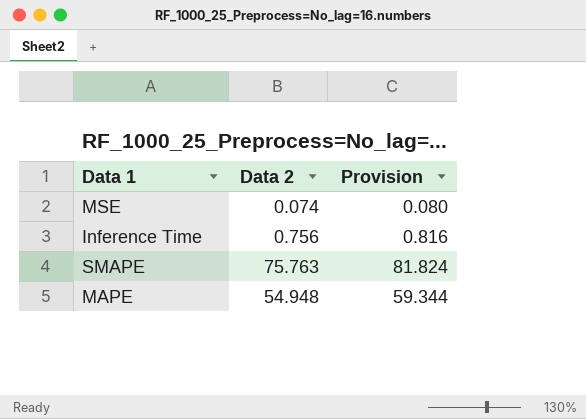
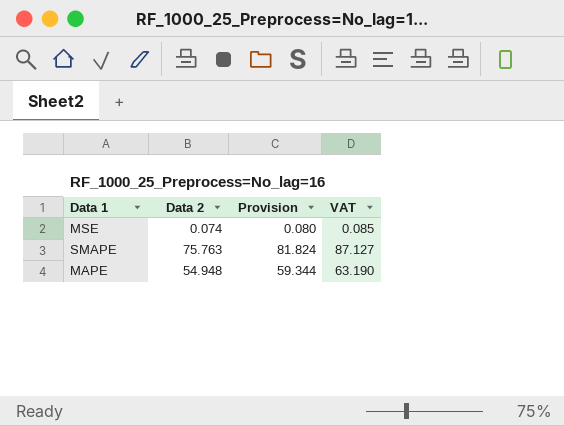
column VAT | formula: none -> [Data 2] * 1.15
row Inference Time: 0.756 | 0.816 -> none

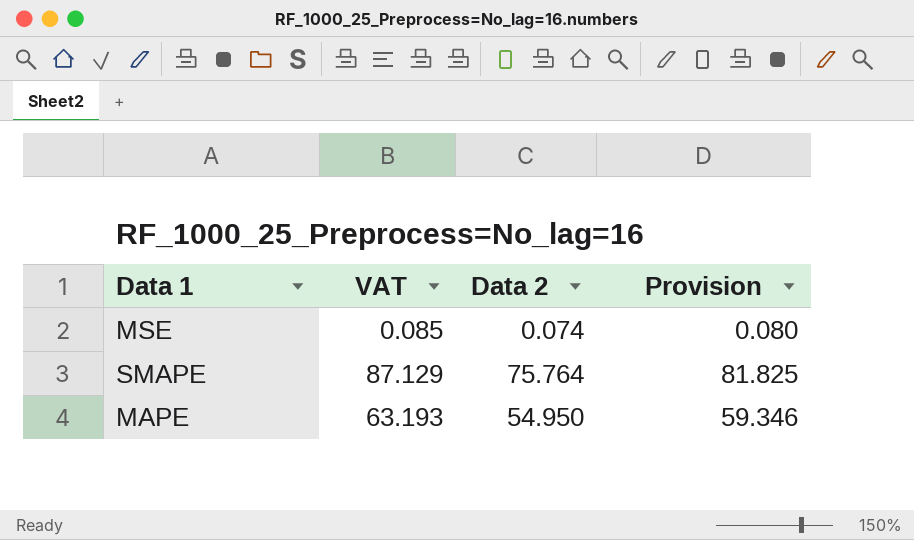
column VAT | position: 4 -> 2
SMAPE | VAT: 87.127 -> 87.129
SMAPE | Data 2: 75.763 -> 75.764
SMAPE | Provision: 81.824 -> 81.825
MAPE | VAT: 63.190 -> 63.193
MAPE | Data 2: 54.948 -> 54.950
MAPE | Provision: 59.344 -> 59.346

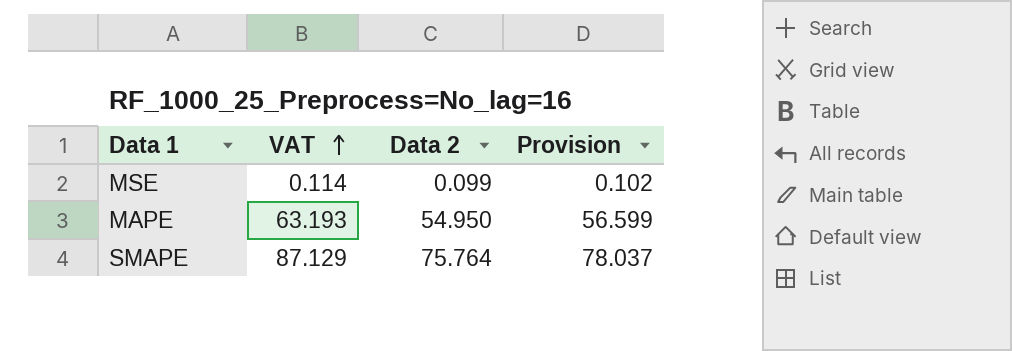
row order: none -> VAT ascending
column Provision | formula: [Data 2] * 1.08 -> [Data 2] * 1.03
MSE | VAT: 0.085 -> 0.114
MSE | Data 2: 0.074 -> 0.099

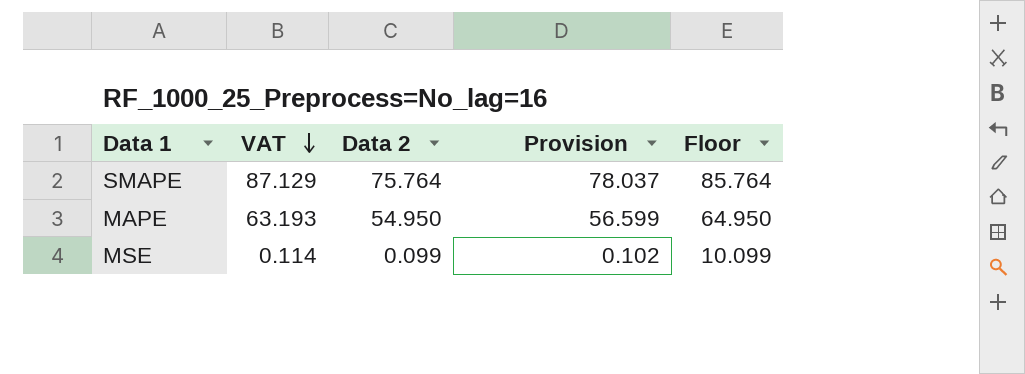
row order: VAT ascending -> VAT descending
column Floor | formula: none -> [Data 2] + 10

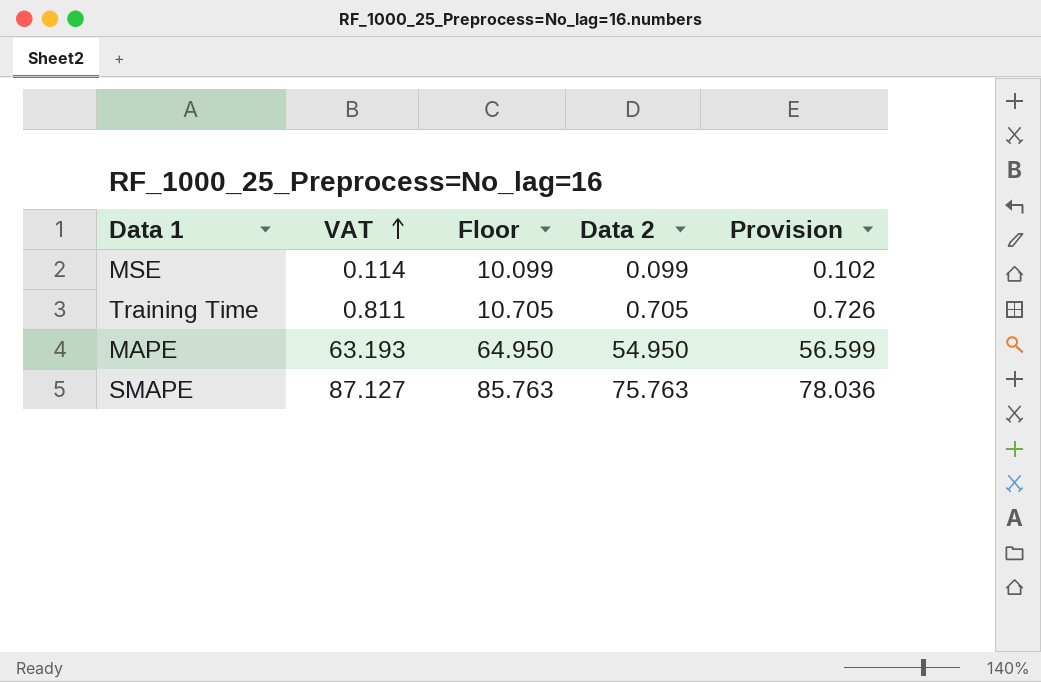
row order: VAT descending -> VAT ascending
column Floor | position: 5 -> 3
row Training Time: none -> 0.811 | 10.705 | 0.705 | 0.726
SMAPE | VAT: 87.129 -> 87.127
SMAPE | Floor: 85.764 -> 85.763
SMAPE | Data 2: 75.764 -> 75.763
SMAPE | Provision: 78.037 -> 78.036

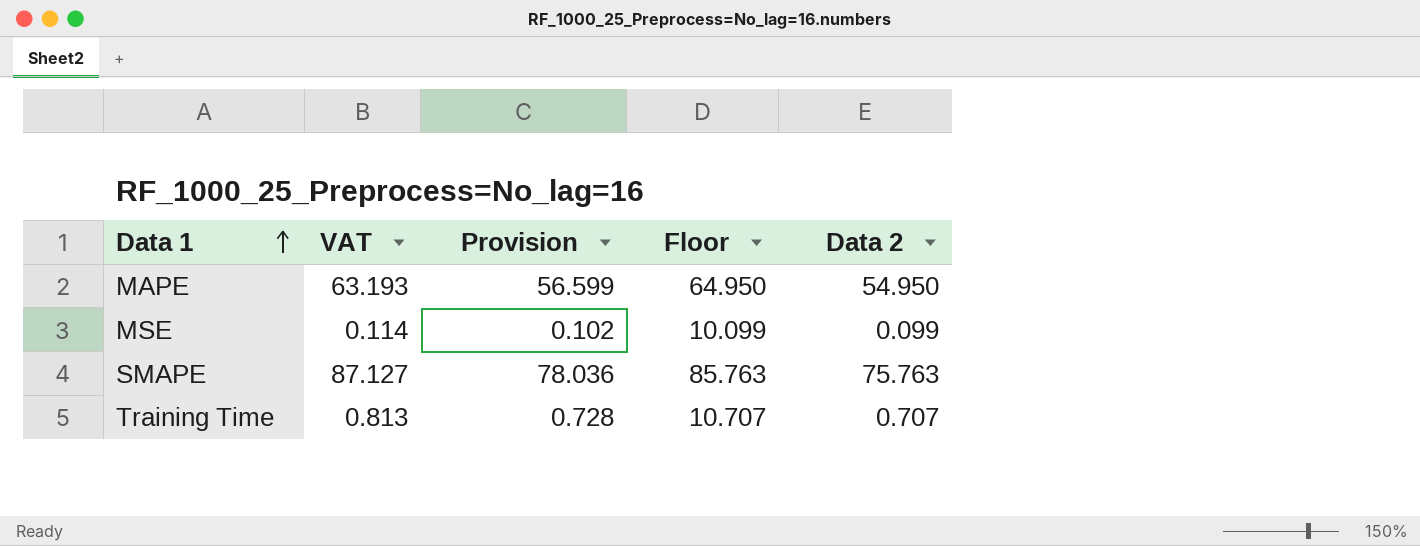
row order: VAT ascending -> Data 1 ascending
column Provision | position: 5 -> 3
Training Time | VAT: 0.811 -> 0.813
Training Time | Provision: 0.726 -> 0.728
Training Time | Floor: 10.705 -> 10.707
Training Time | Data 2: 0.705 -> 0.707

